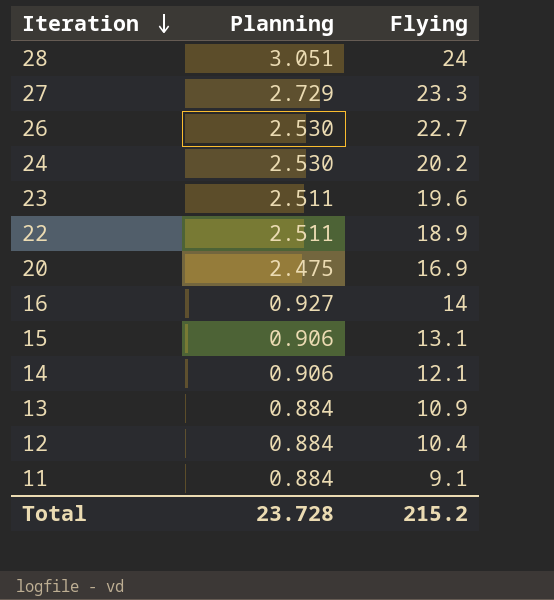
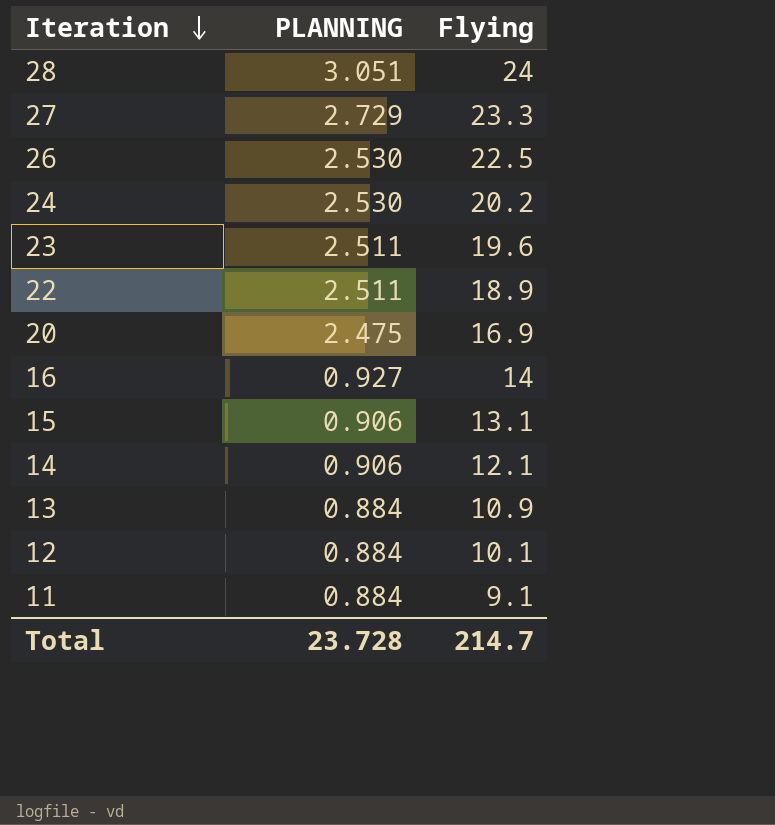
column name: Planning -> PLANNING
26 | Flying: 22.7 -> 22.5
12 | Flying: 10.4 -> 10.1
Total | Flying: 215.2 -> 214.7

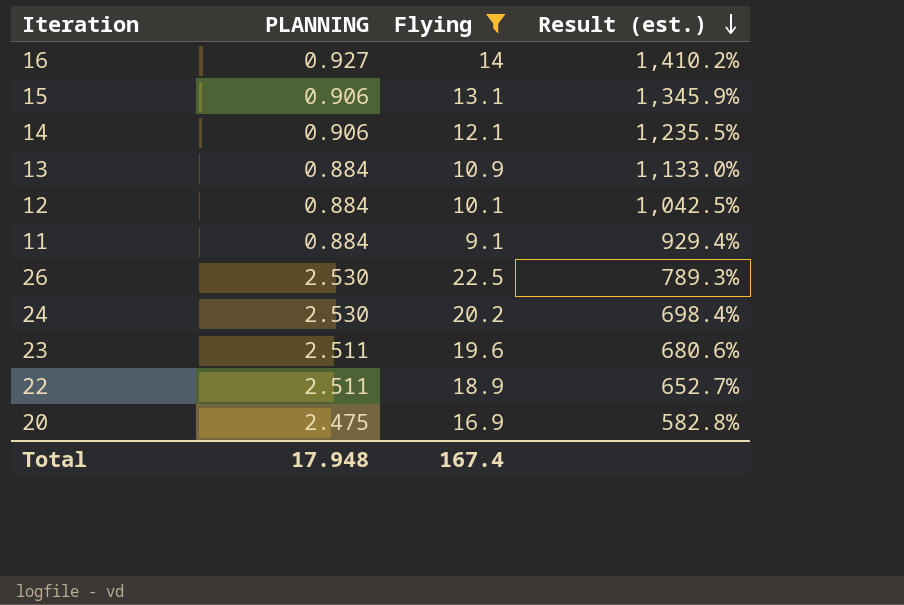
filter: none -> Flying <= 22.5
row order: Iteration descending -> Result (est.) descending
column Result (est.) | formula: none -> ([Flying] - [PLANNING]) / [PLANNING]
Total | PLANNING: 23.728 -> 17.948
Total | Flying: 214.7 -> 167.4

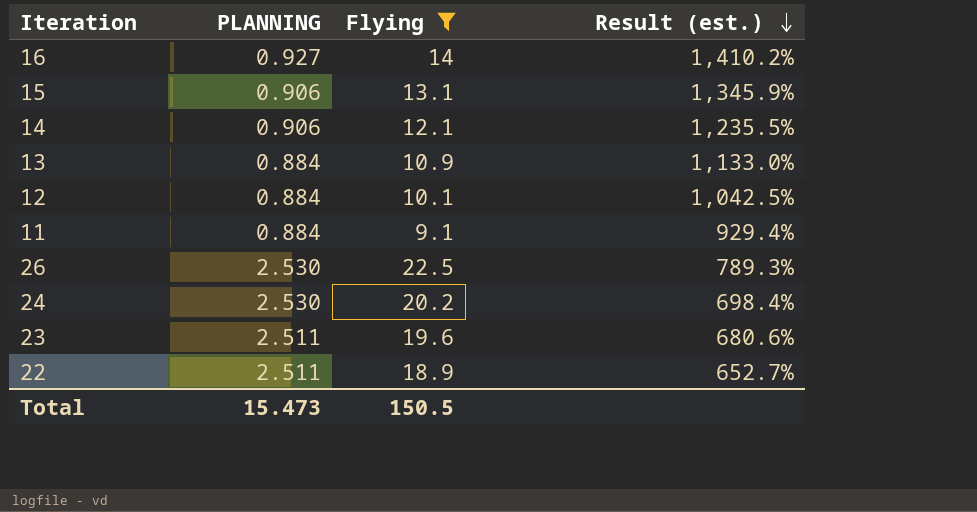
row 20: 2.475 | 16.9 | 582.8% -> none
Total | PLANNING: 17.948 -> 15.473
Total | Flying: 167.4 -> 150.5

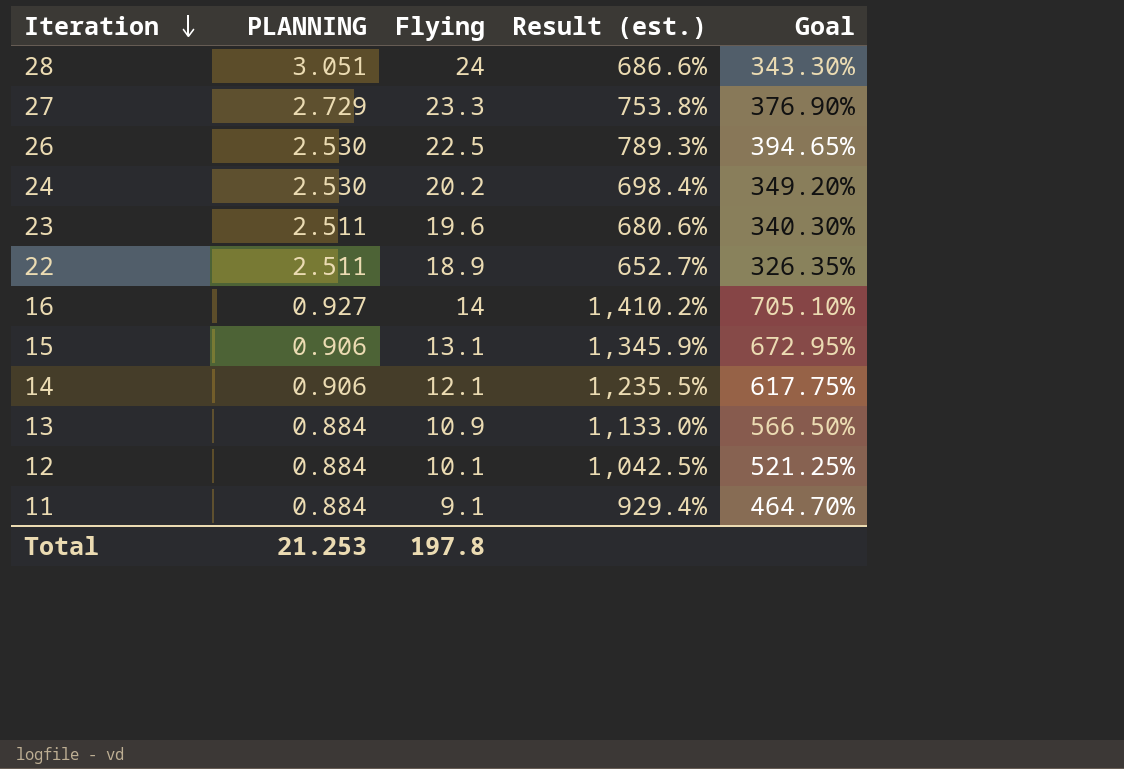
filter: Flying <= 22.5 -> none
row order: Result (est.) descending -> Iteration descending
column Goal | formula: none -> [Result (est.)] * 0.5
Total | PLANNING: 15.473 -> 21.253
Total | Flying: 150.5 -> 197.8

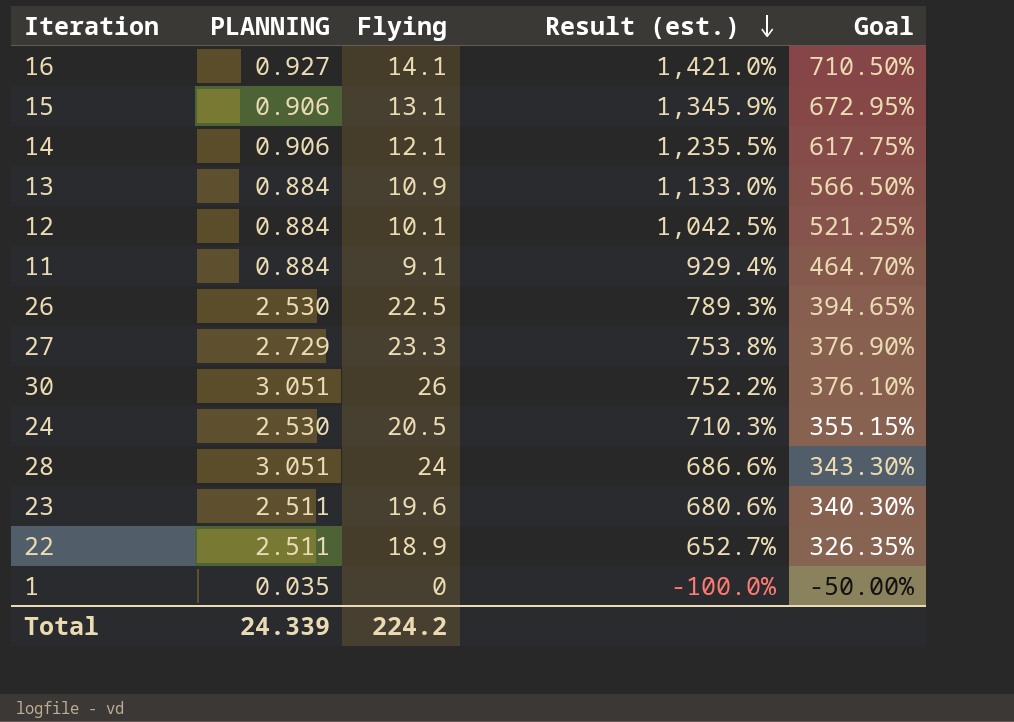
row order: Iteration descending -> Result (est.) descending
16 | Flying: 14 -> 14.1
16 | Result (est.): 1,410.2% -> 1,421.0%
16 | Goal: 705.10% -> 710.50%
row 30: none -> 3.051 | 26 | 752.2% | 376.10%
24 | Flying: 20.2 -> 20.5
24 | Result (est.): 698.4% -> 710.3%
24 | Goal: 349.20% -> 355.15%
row 1: none -> 0.035 | 0 | -100.0% | -50.00%
Total | PLANNING: 21.253 -> 24.339
Total | Flying: 197.8 -> 224.2

